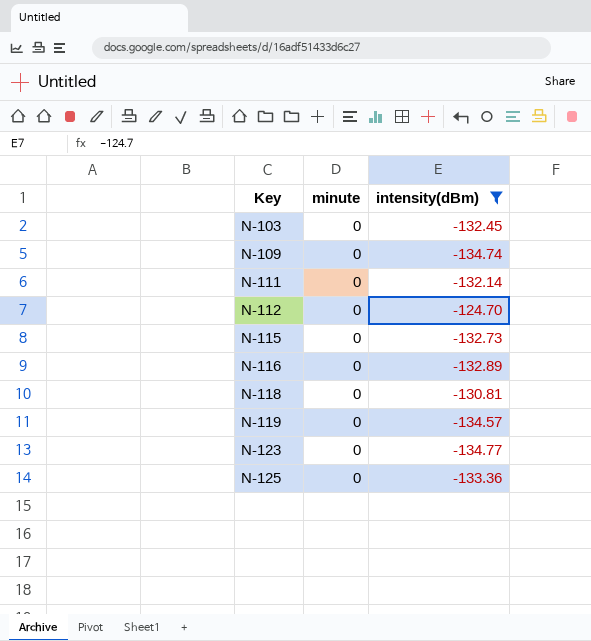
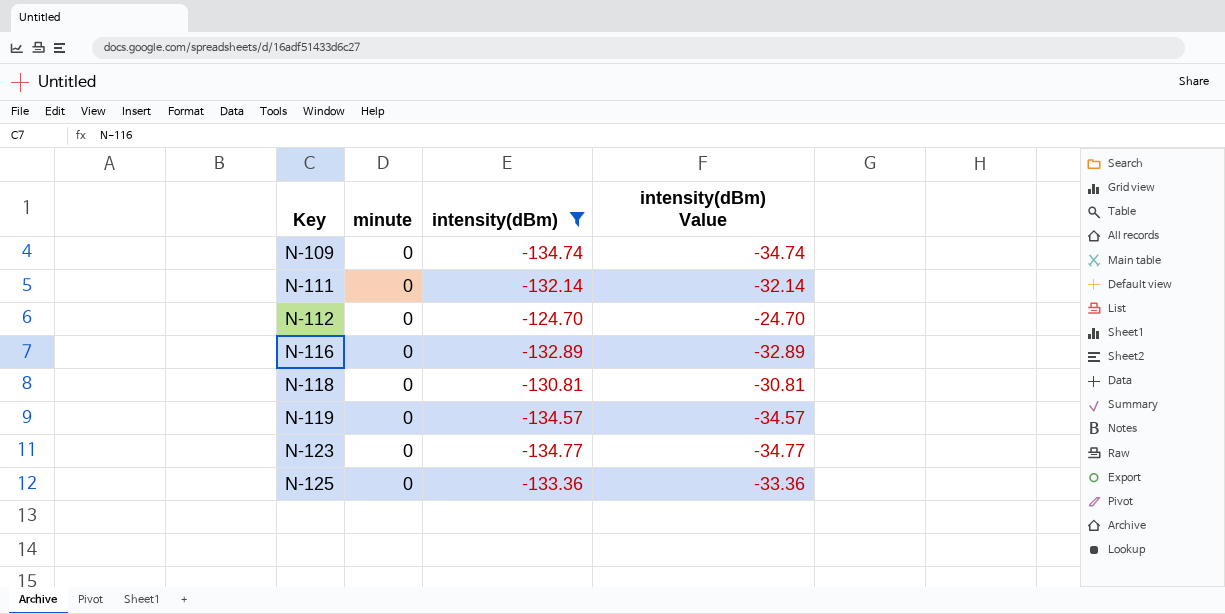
column intensity(dBm) Value | formula: none -> [intensity(dBm)] + 100
row N-103: 0 | -132.45 -> none
row N-115: 0 | -132.73 -> none

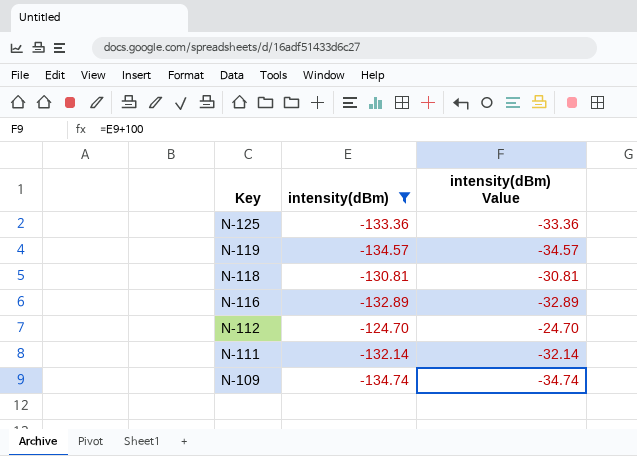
row order: Key ascending -> Key descending
column minute | position: 2 -> none
row N-123: 0 | -134.77 | -34.77 -> none

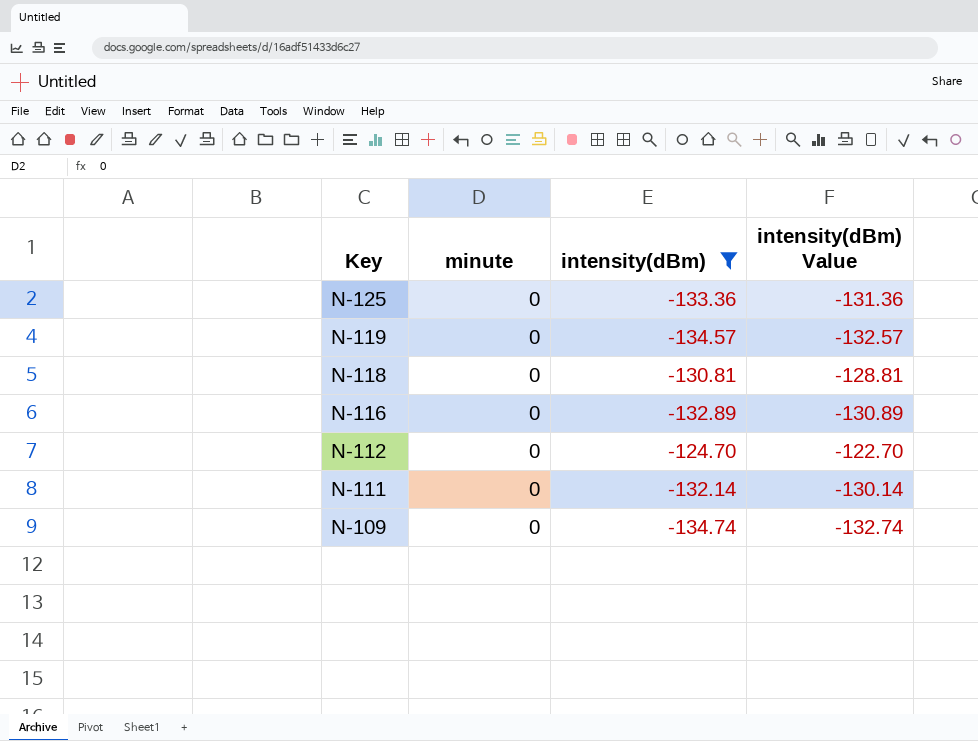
column minute | position: none -> 2
column intensity(dBm) Value | formula: [intensity(dBm)] + 100 -> [intensity(dBm)] + 2

